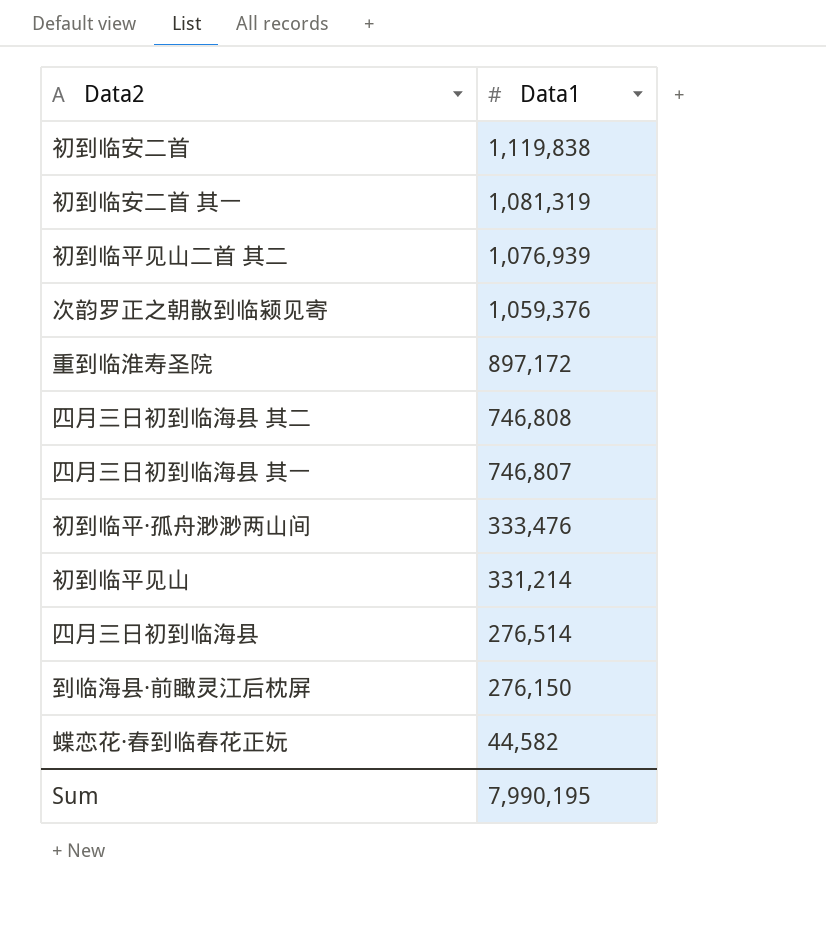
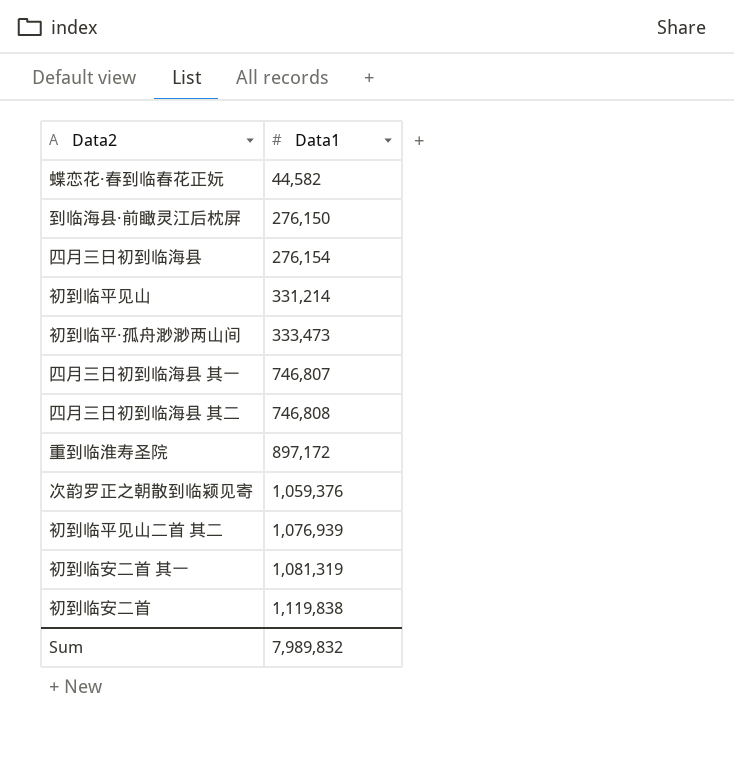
row order: Data1 descending -> Data1 ascending
四月三日初到临海县 | Data1: 276,514 -> 276,154
初到临平·孤舟渺渺两山间 | Data1: 333,476 -> 333,473
Sum | Data1: 7,990,195 -> 7,989,832

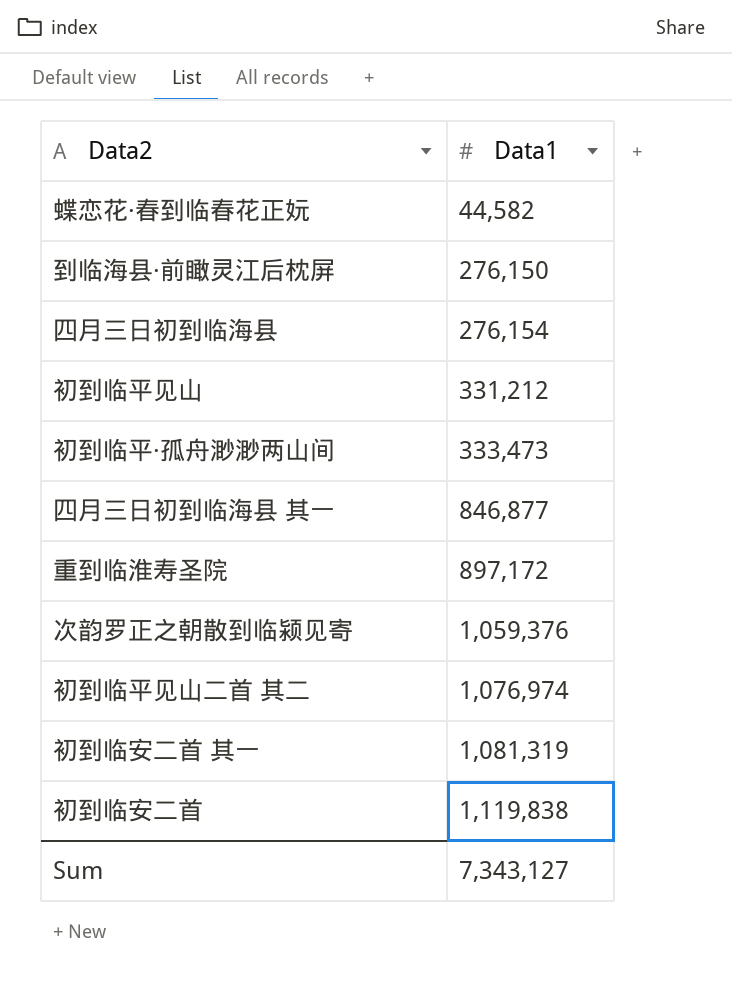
row 四月三日初到临海县 其二: 746,808 -> none
初到临平见山 | Data1: 331,214 -> 331,212
四月三日初到临海县 其一 | Data1: 746,807 -> 846,877
初到临平见山二首 其二 | Data1: 1,076,939 -> 1,076,974
Sum | Data1: 7,989,832 -> 7,343,127

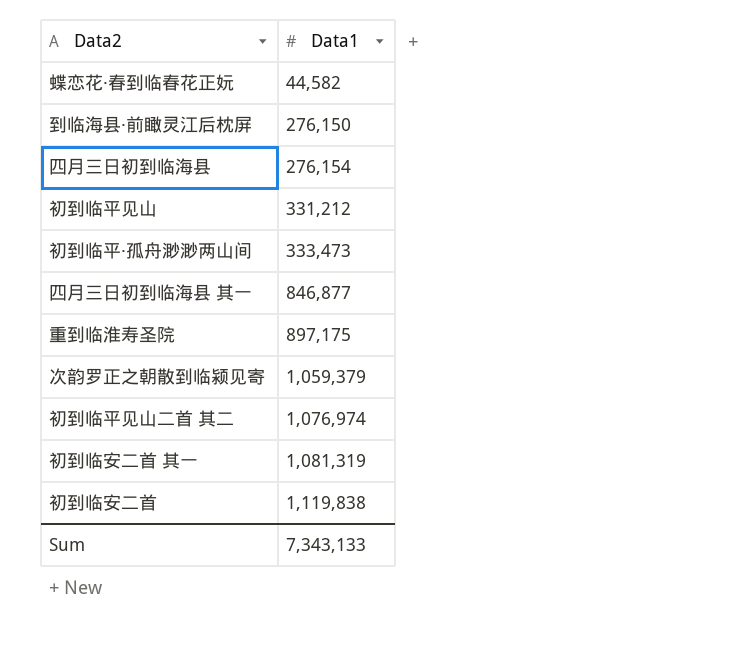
重到临淮寿圣院 | Data1: 897,172 -> 897,175
次韵罗正之朝散到临颍见寄 | Data1: 1,059,376 -> 1,059,379
Sum | Data1: 7,343,127 -> 7,343,133

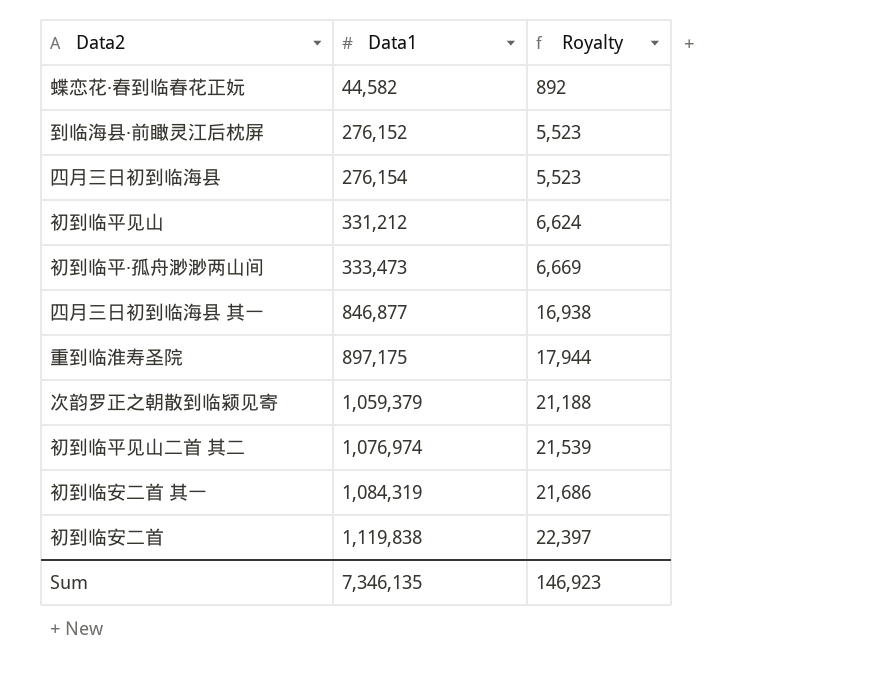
column Royalty | formula: none -> [Data1] * 0.02
到临海县·前瞰灵江后枕屏 | Data1: 276,150 -> 276,152
初到临安二首 其一 | Data1: 1,081,319 -> 1,084,319
Sum | Data1: 7,343,133 -> 7,346,135

